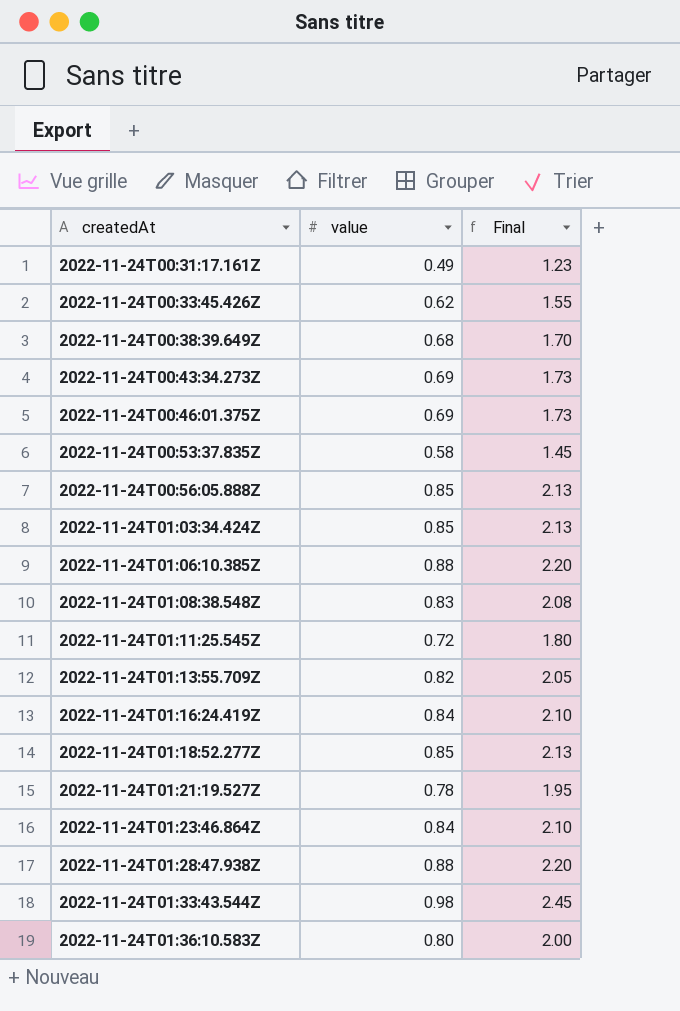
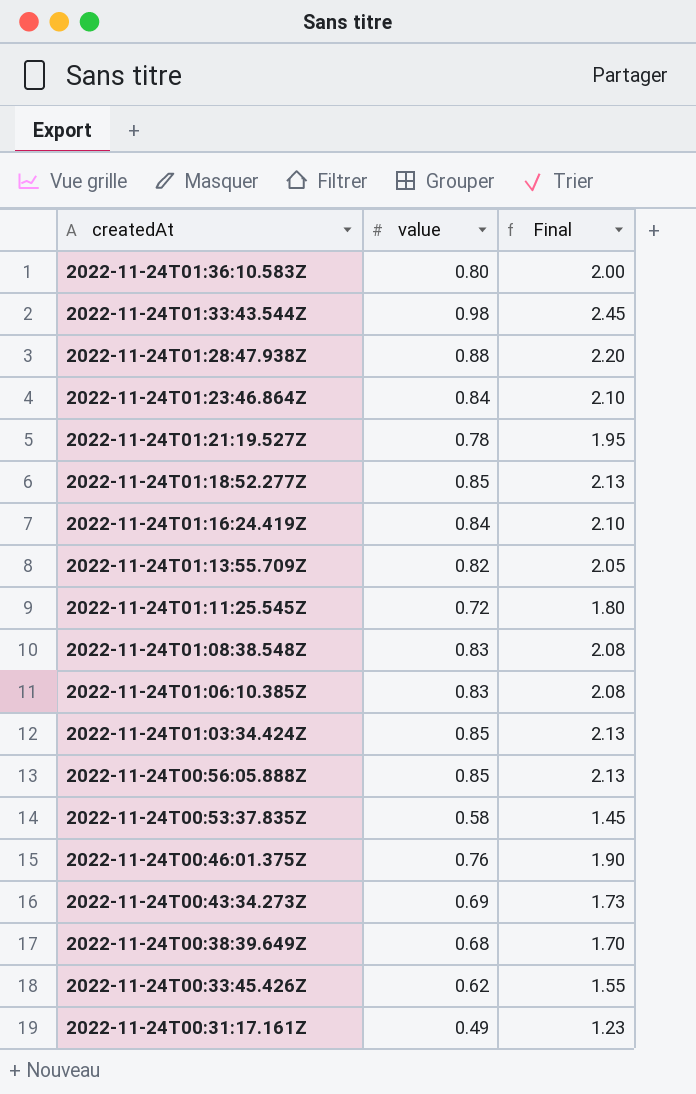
row order: createdAt ascending -> createdAt descending
2022-11-24T01:06:10.385Z | value: 0.88 -> 0.83
2022-11-24T01:06:10.385Z | Final: 2.20 -> 2.08
2022-11-24T00:46:01.375Z | value: 0.69 -> 0.76
2022-11-24T00:46:01.375Z | Final: 1.73 -> 1.90

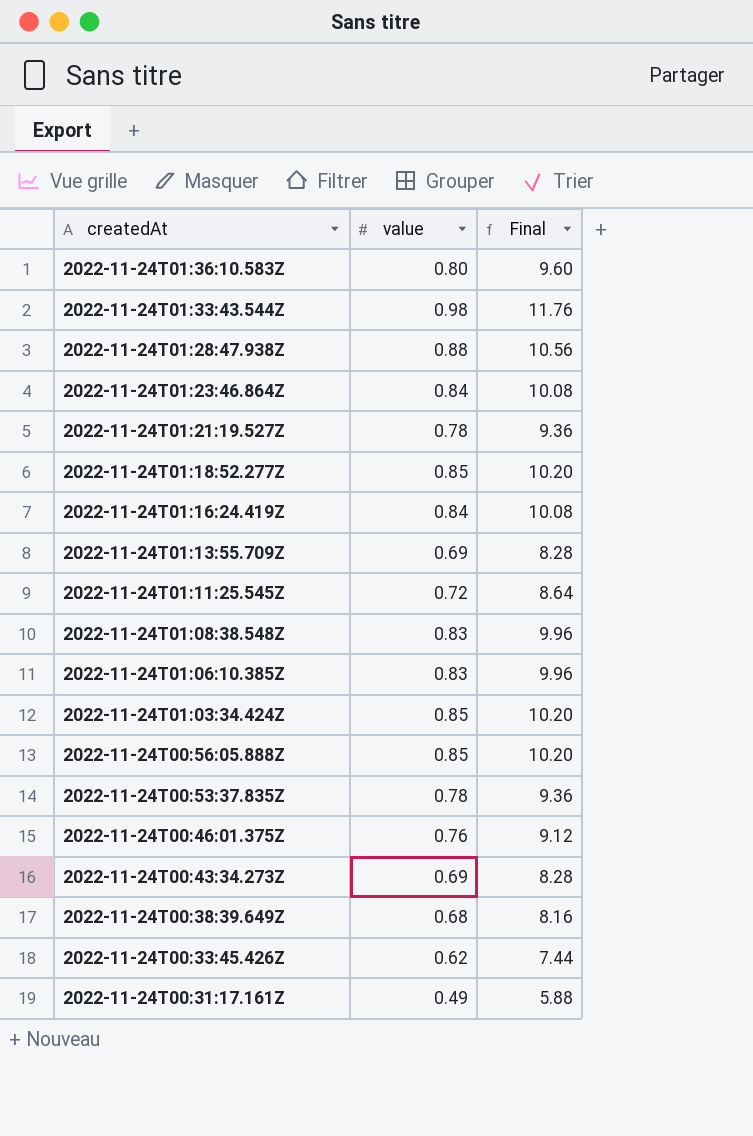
column Final | formula: [value] * 2.5 -> [value] * 12
2022-11-24T01:13:55.709Z | value: 0.82 -> 0.69
2022-11-24T00:53:37.835Z | value: 0.58 -> 0.78

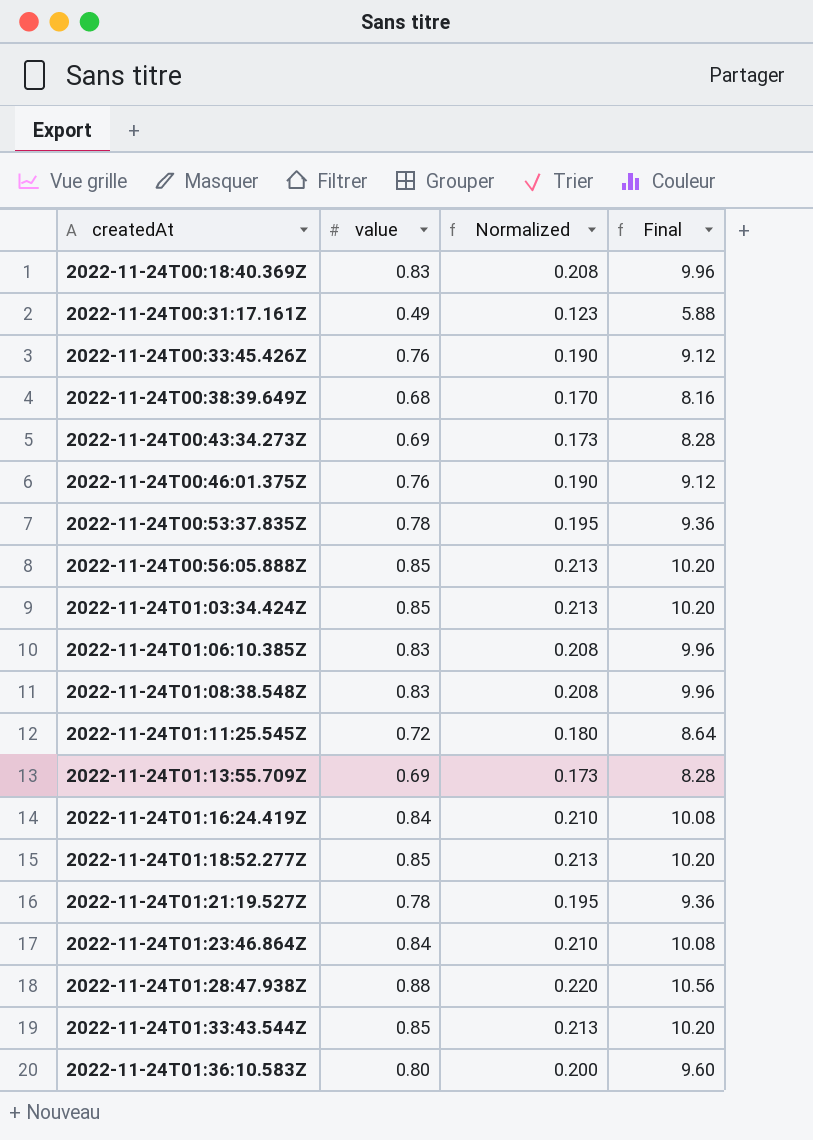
row order: createdAt descending -> createdAt ascending
column Normalized | formula: none -> [value] * 0.25
row 2022-11-24T00:18:40.369Z: none -> 0.83 | 0.208 | 9.96
2022-11-24T00:33:45.426Z | value: 0.62 -> 0.76
2022-11-24T00:33:45.426Z | Final: 7.44 -> 9.12
2022-11-24T01:33:43.544Z | value: 0.98 -> 0.85
2022-11-24T01:33:43.544Z | Final: 11.76 -> 10.20

